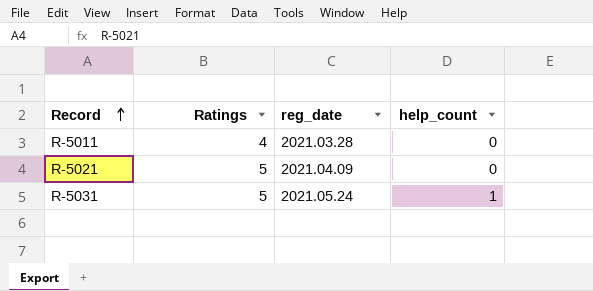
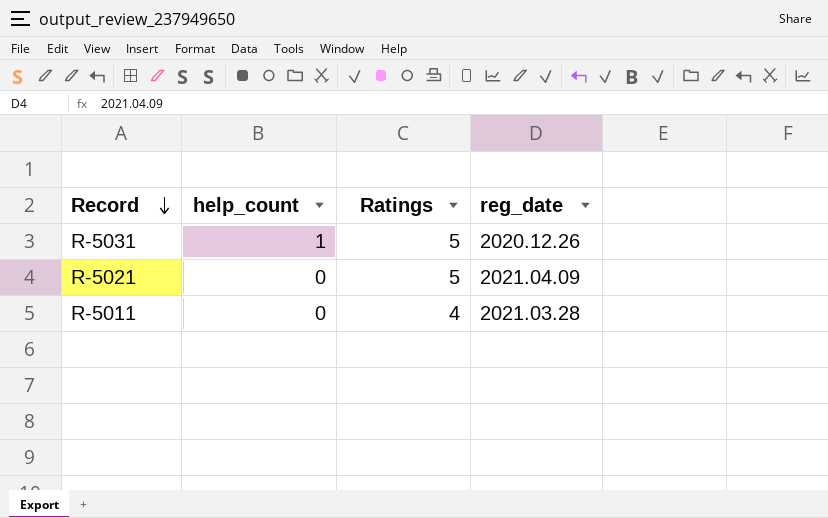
row order: Record ascending -> Record descending
column help_count | position: 4 -> 2
R-5031 | reg_date: 2021.05.24 -> 2020.12.26

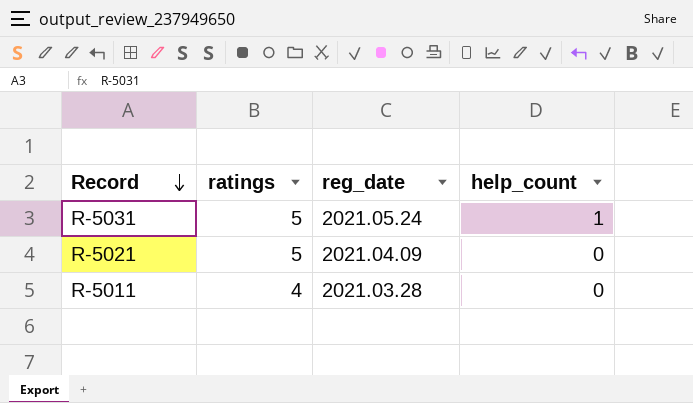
column name: Ratings -> ratings
column help_count | position: 2 -> 4
R-5031 | reg_date: 2020.12.26 -> 2021.05.24

